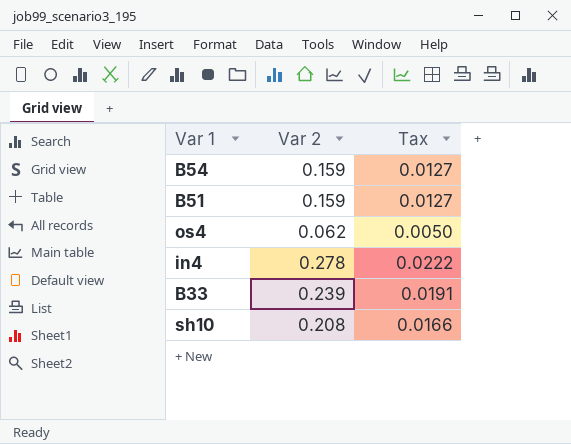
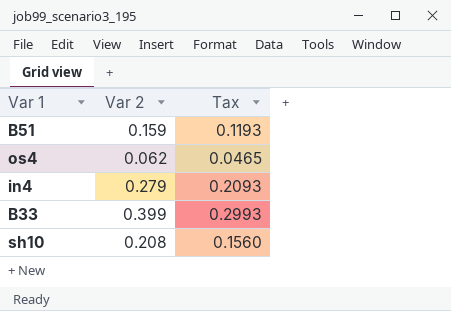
column Tax | formula: [Var 2] * 0.08 -> [Var 2] * 0.75
row B54: 0.159 | 0.0127 -> none
in4 | Var 2: 0.278 -> 0.279
B33 | Var 2: 0.239 -> 0.399

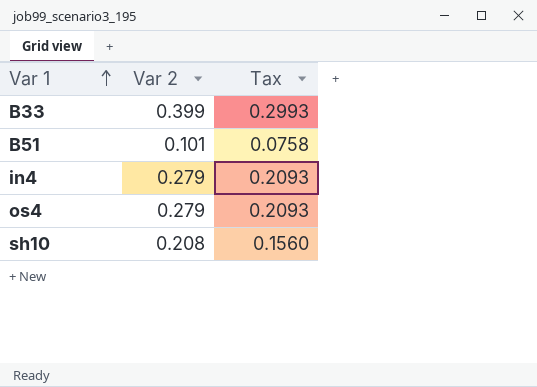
row order: none -> Var 1 ascending
B51 | Var 2: 0.159 -> 0.101
B51 | Tax: 0.1193 -> 0.0758
os4 | Var 2: 0.062 -> 0.279
os4 | Tax: 0.0465 -> 0.2093

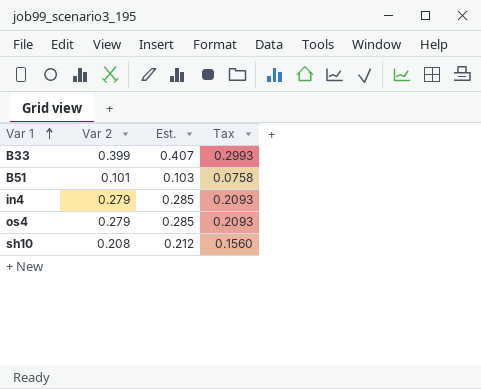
column Est. | formula: none -> [Var 2] * 1.02

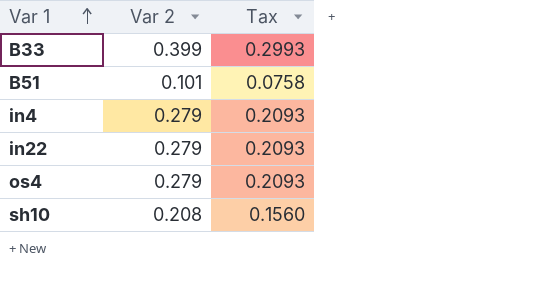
column Est. | formula: [Var 2] * 1.02 -> none
row in22: none -> 0.279 | 0.2093

